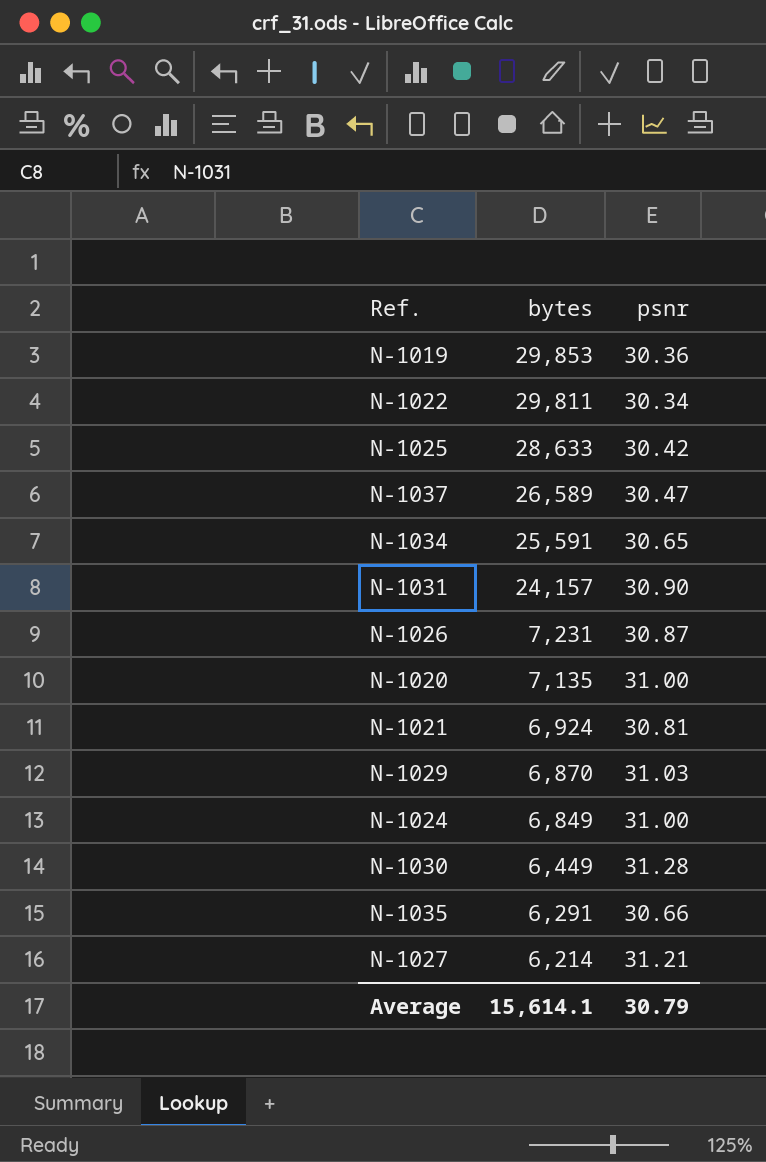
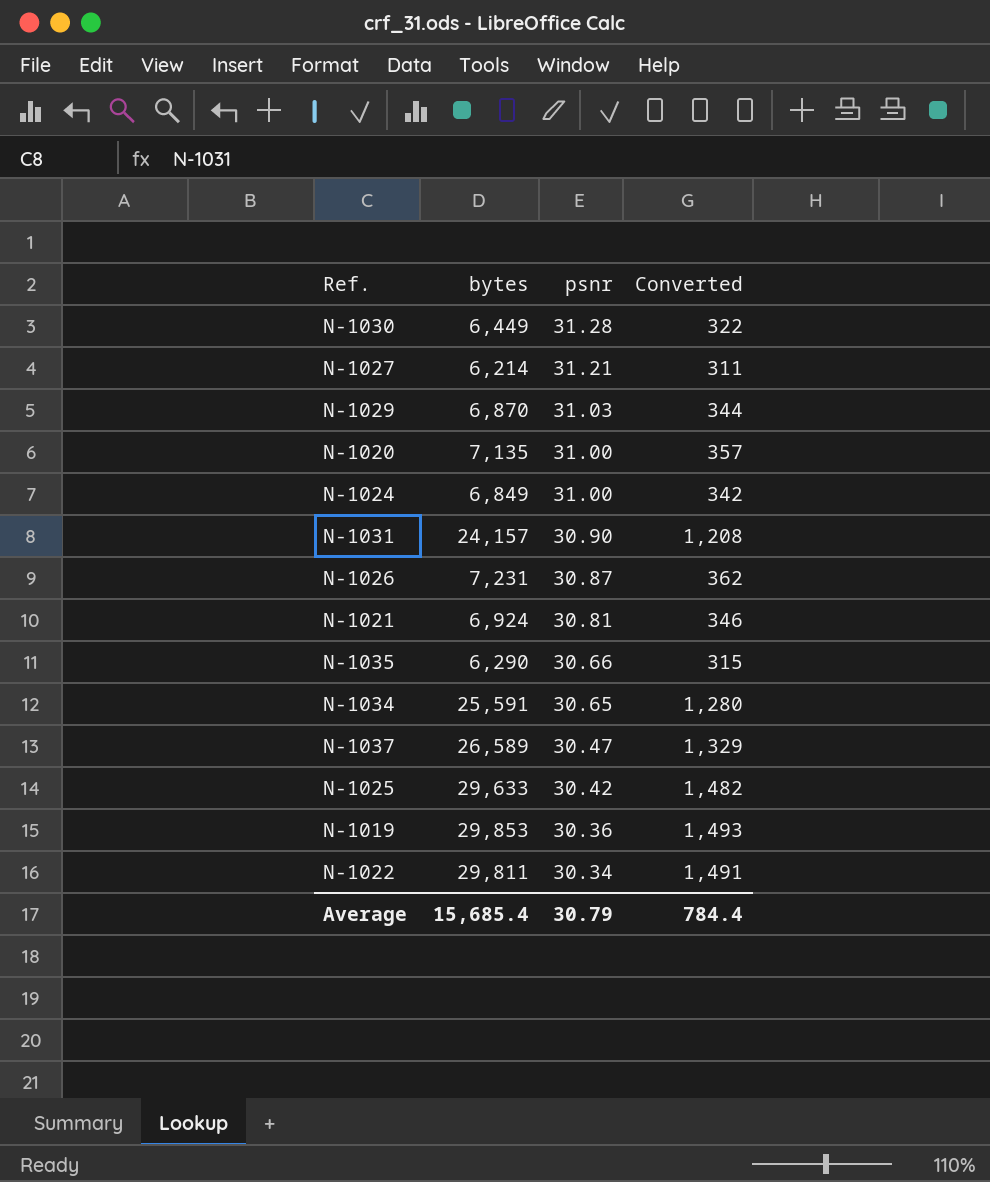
row order: bytes descending -> psnr descending
column Converted | formula: none -> [bytes] * 0.05
N-1035 | bytes: 6,291 -> 6,290
N-1025 | bytes: 28,633 -> 29,633
Average | bytes: 15,614.1 -> 15,685.4

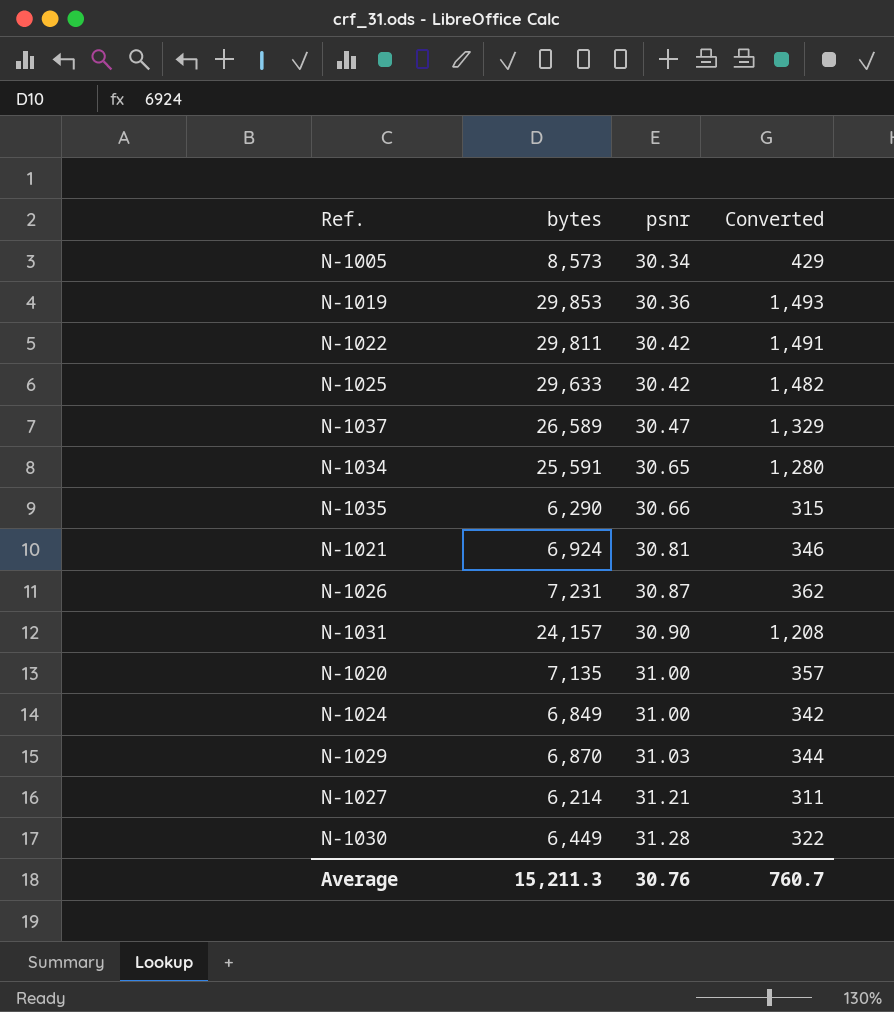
row order: psnr descending -> psnr ascending
row N-1005: none -> 8,573 | 30.34 | 429
N-1022 | psnr: 30.34 -> 30.42
Average | bytes: 15,685.4 -> 15,211.3
Average | psnr: 30.79 -> 30.76
Average | Converted: 784.4 -> 760.7

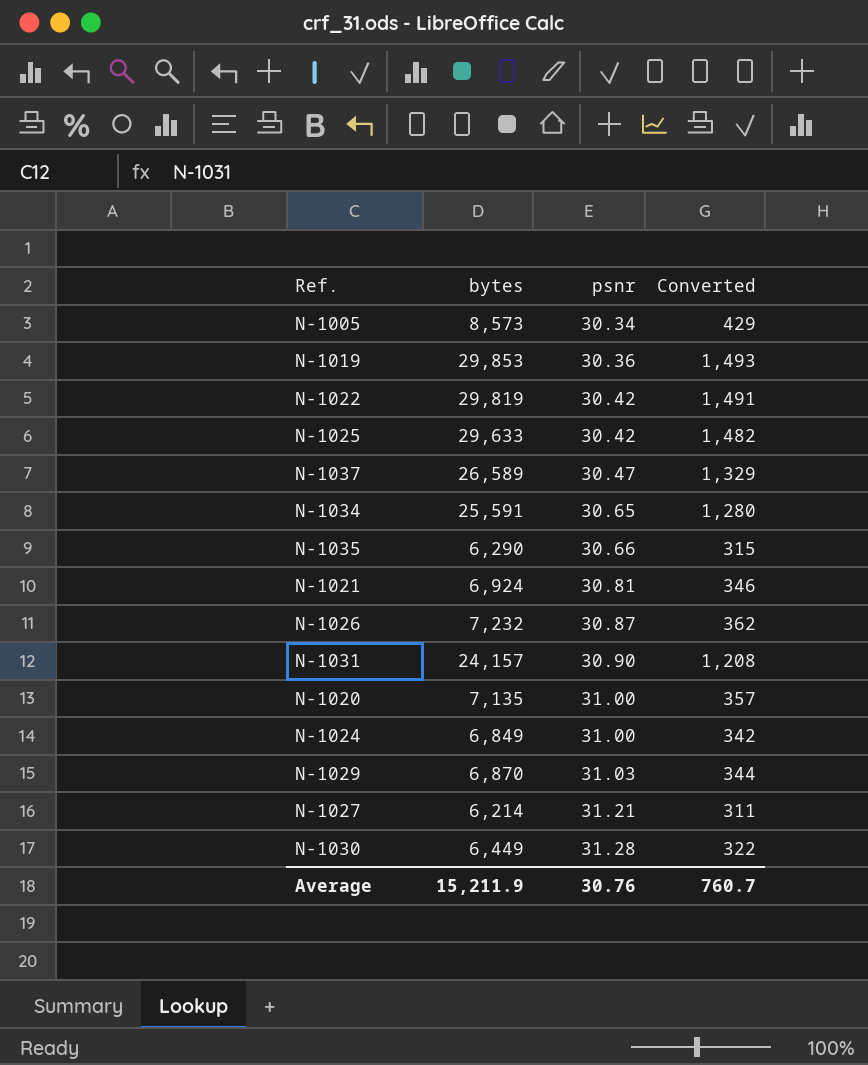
N-1022 | bytes: 29,811 -> 29,819
N-1026 | bytes: 7,231 -> 7,232
Average | bytes: 15,211.3 -> 15,211.9

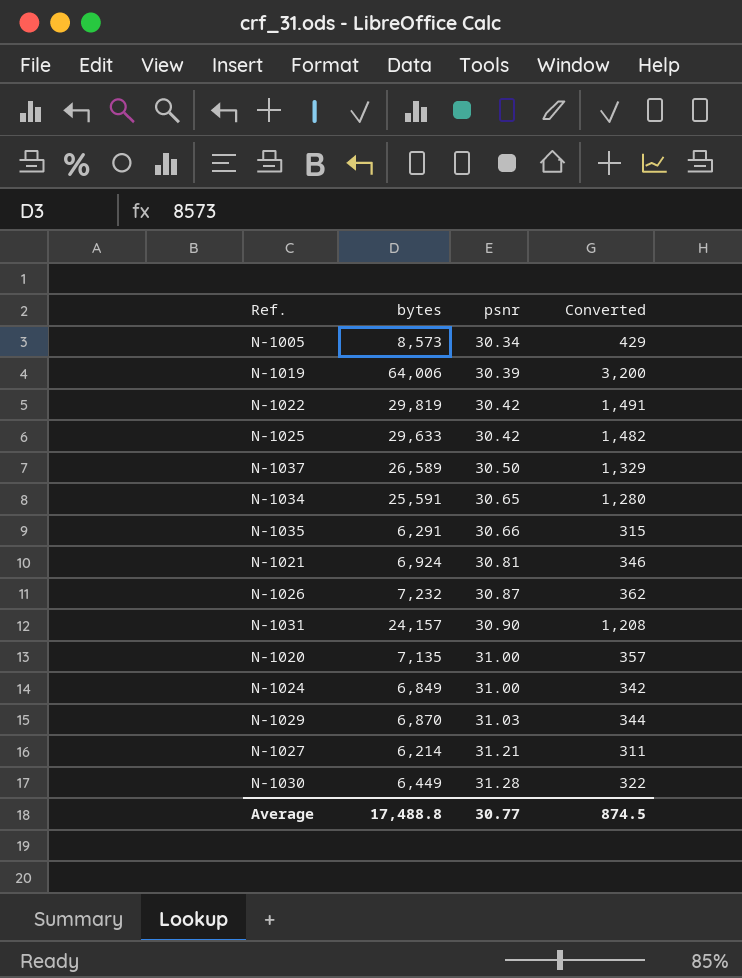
N-1019 | bytes: 29,853 -> 64,006
N-1019 | psnr: 30.36 -> 30.39
N-1019 | Converted: 1,493 -> 3,200
N-1037 | psnr: 30.47 -> 30.50
N-1035 | bytes: 6,290 -> 6,291
Average | bytes: 15,211.9 -> 17,488.8
Average | psnr: 30.76 -> 30.77
Average | Converted: 760.7 -> 874.5

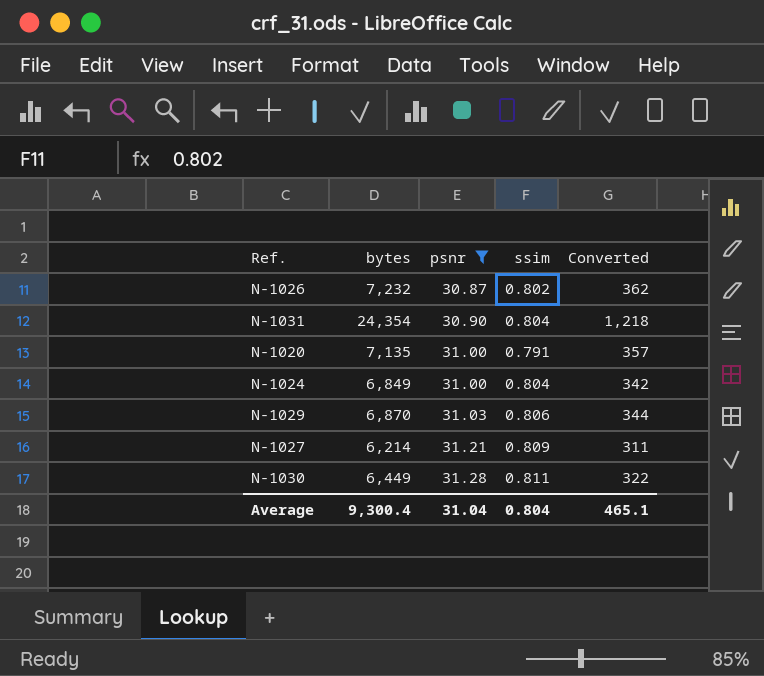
filter: none -> psnr >= 30.87
column ssim | position: none -> 4
N-1031 | bytes: 24,157 -> 24,354
N-1031 | Converted: 1,208 -> 1,218
Average | bytes: 17,488.8 -> 9,300.4
Average | psnr: 30.77 -> 31.04
Average | Converted: 874.5 -> 465.1

